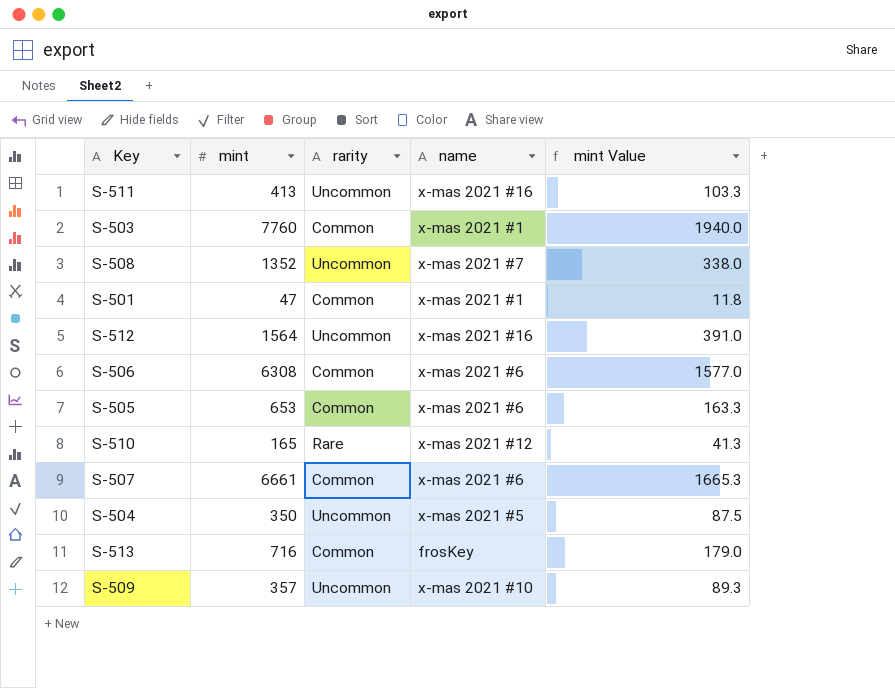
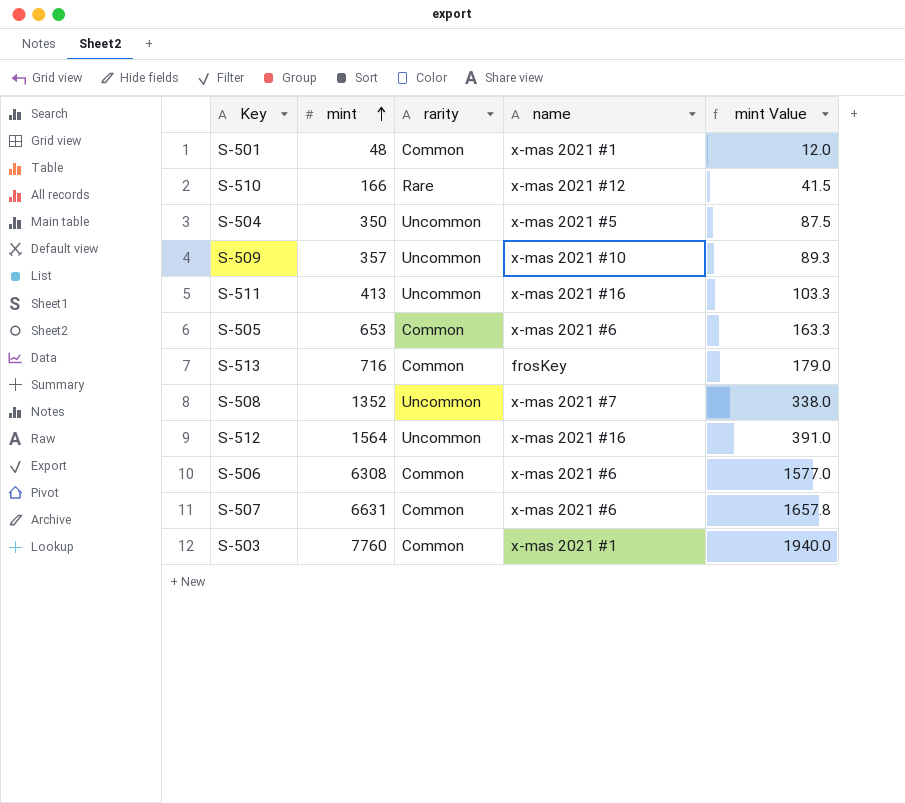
row order: none -> mint ascending
S-501 | mint: 47 -> 48
S-501 | mint Value: 11.8 -> 12.0
S-510 | mint: 165 -> 166
S-510 | mint Value: 41.3 -> 41.5
S-507 | mint: 6661 -> 6631
S-507 | mint Value: 1665.3 -> 1657.8

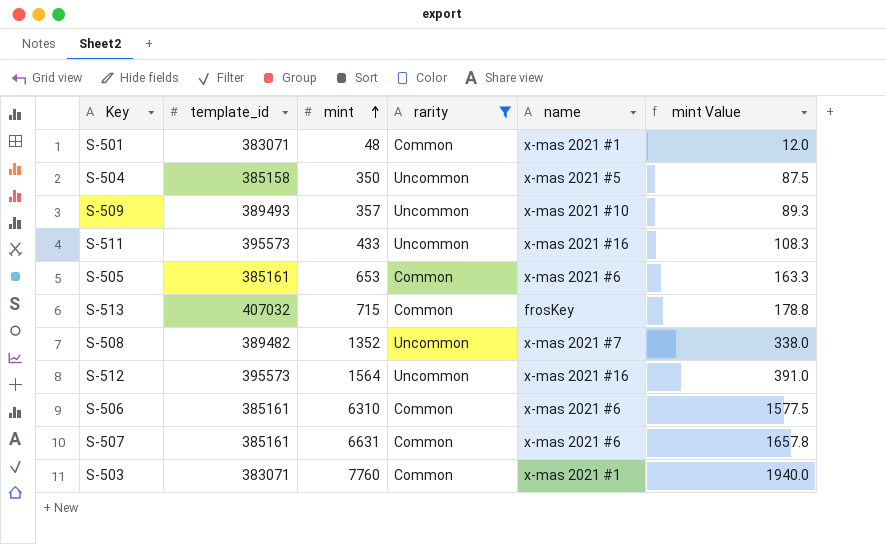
filter: none -> rarity != Rare
column template_id | position: none -> 2
S-511 | mint: 413 -> 433
S-511 | mint Value: 103.3 -> 108.3
S-513 | mint: 716 -> 715
S-513 | mint Value: 179.0 -> 178.8
S-506 | mint: 6308 -> 6310
S-506 | mint Value: 1577.0 -> 1577.5

